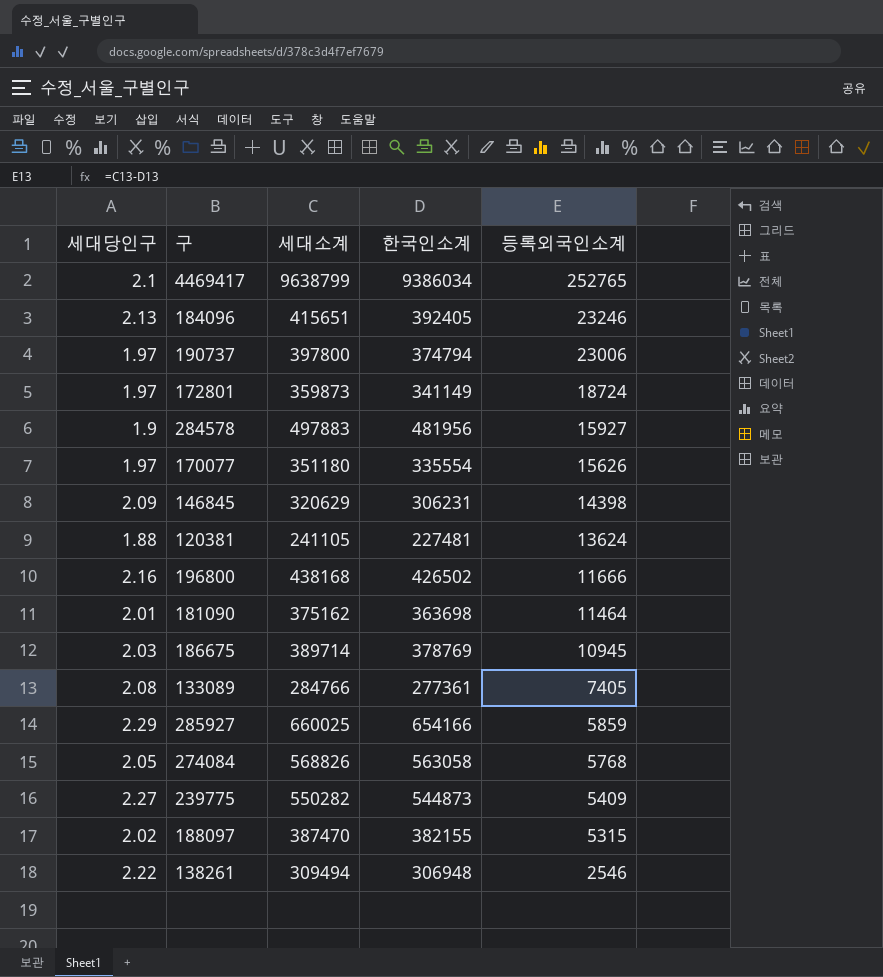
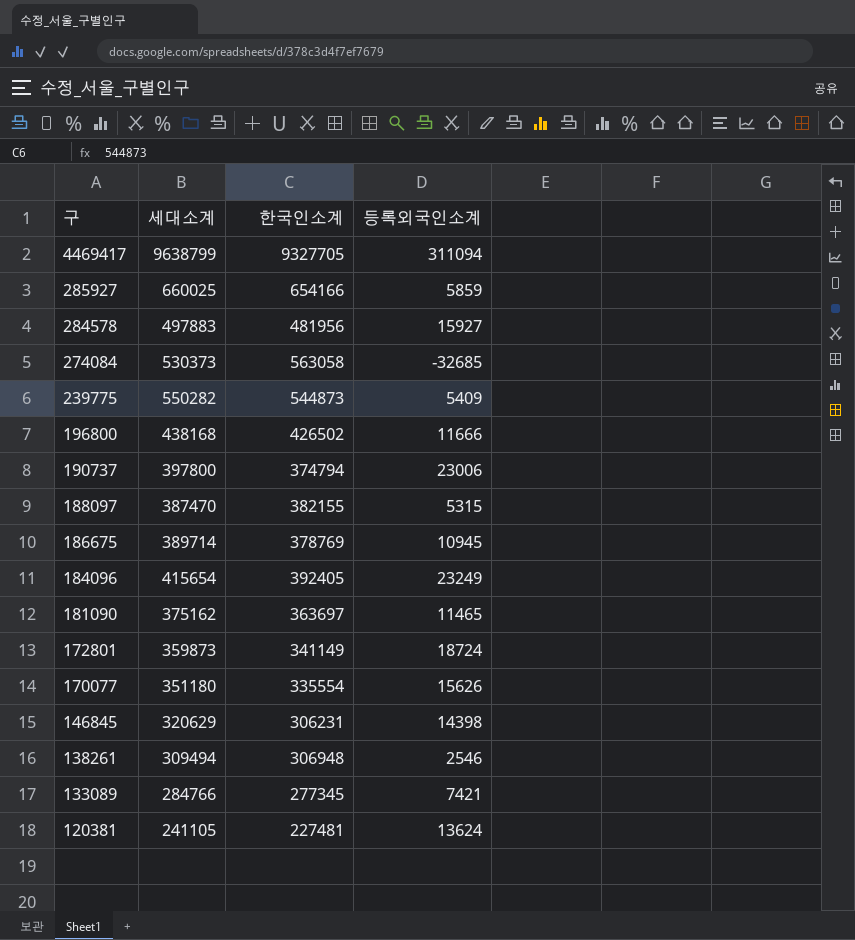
row order: 등록외국인소계 descending -> 구 descending
column 세대당인구 | position: 1 -> none
4469417 | 한국인소계: 9386034 -> 9327705
4469417 | 등록외국인소계: 252765 -> 311094
274084 | 세대소계: 568826 -> 530373
274084 | 등록외국인소계: 5768 -> -32685
184096 | 세대소계: 415651 -> 415654
184096 | 등록외국인소계: 23246 -> 23249
181090 | 한국인소계: 363698 -> 363697
181090 | 등록외국인소계: 11464 -> 11465
133089 | 한국인소계: 277361 -> 277345
133089 | 등록외국인소계: 7405 -> 7421

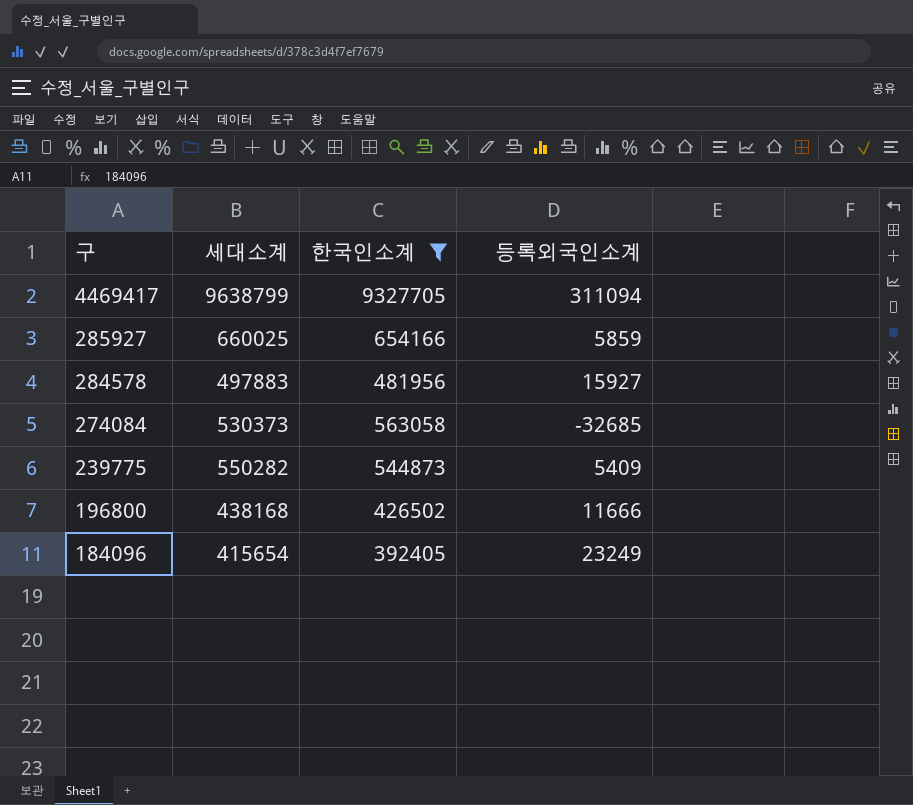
filter: none -> 한국인소계 >= 392405

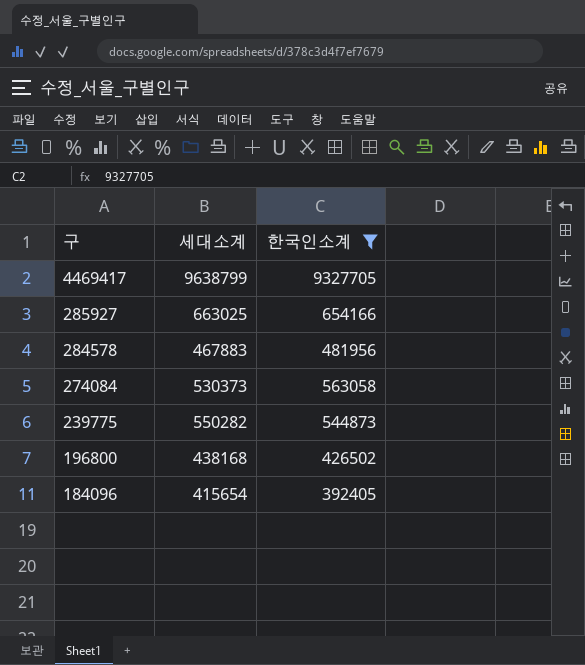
column 등록외국인소계 | formula: [세대소계] - [한국인소계] -> none
285927 | 세대소계: 660025 -> 663025
284578 | 세대소계: 497883 -> 467883

